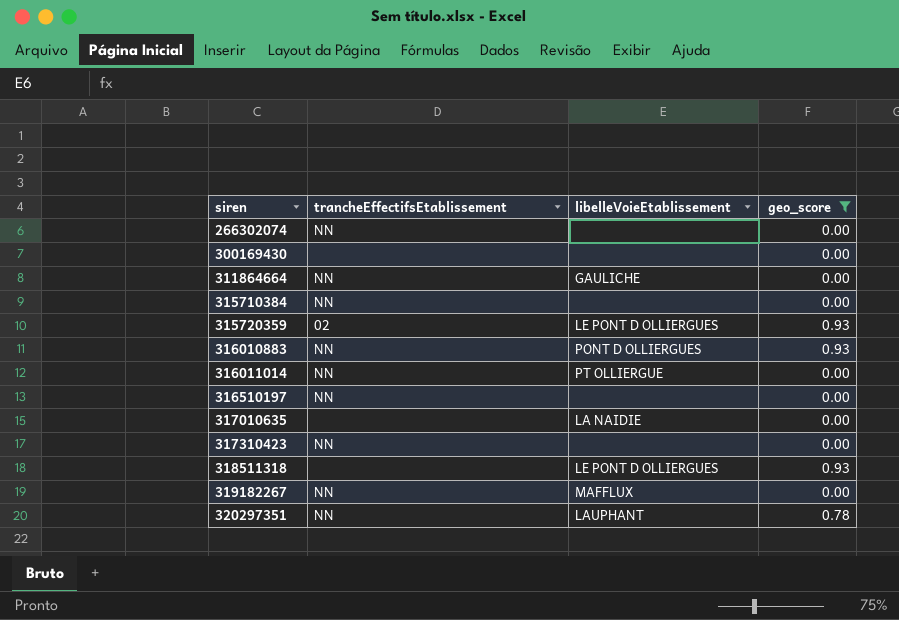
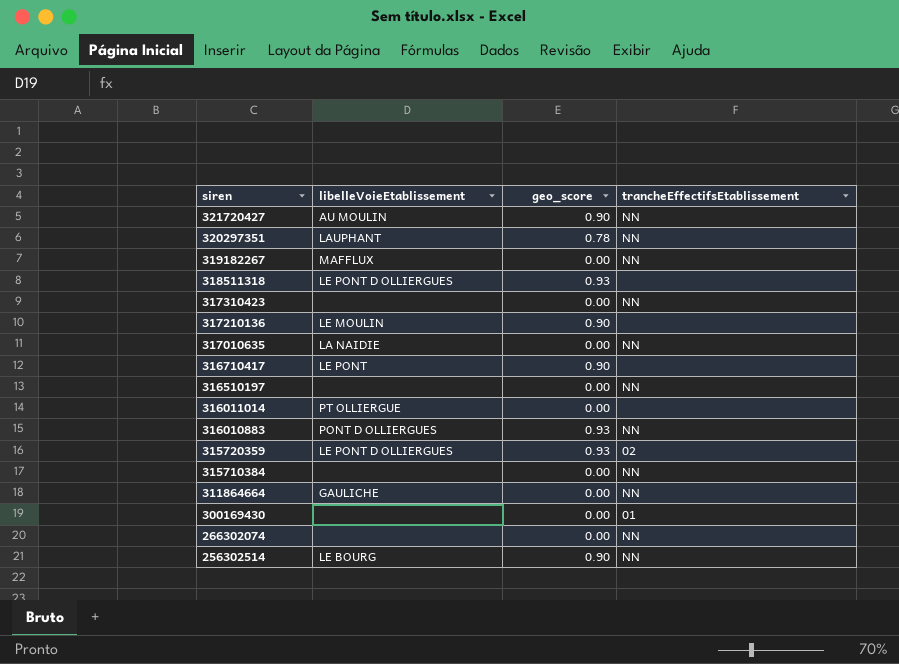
filter: geo_score != 0.90 -> none
row order: siren ascending -> siren descending
column trancheEffectifsEtablissement | position: 2 -> 4
317010635 | trancheEffectifsEtablissement: none -> NN
316011014 | trancheEffectifsEtablissement: NN -> none
300169430 | trancheEffectifsEtablissement: none -> 01

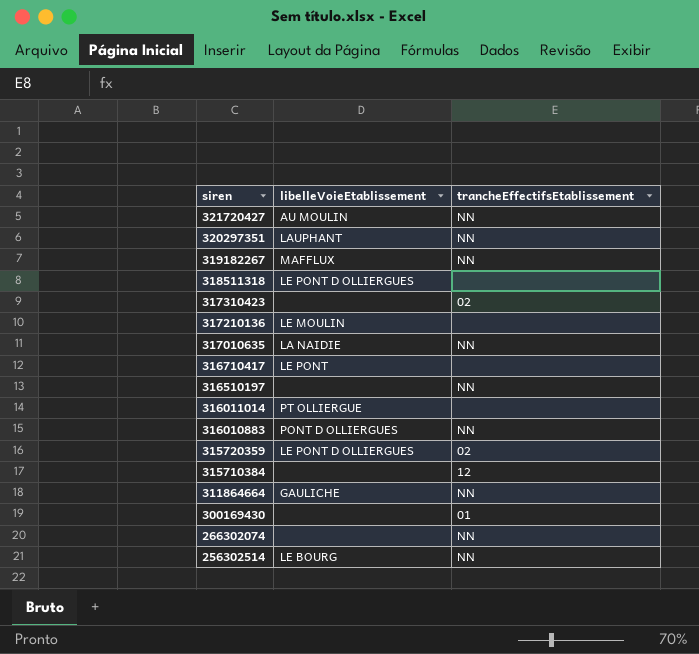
column geo_score | position: 3 -> none
317310423 | trancheEffectifsEtablissement: NN -> 02
315710384 | trancheEffectifsEtablissement: NN -> 12

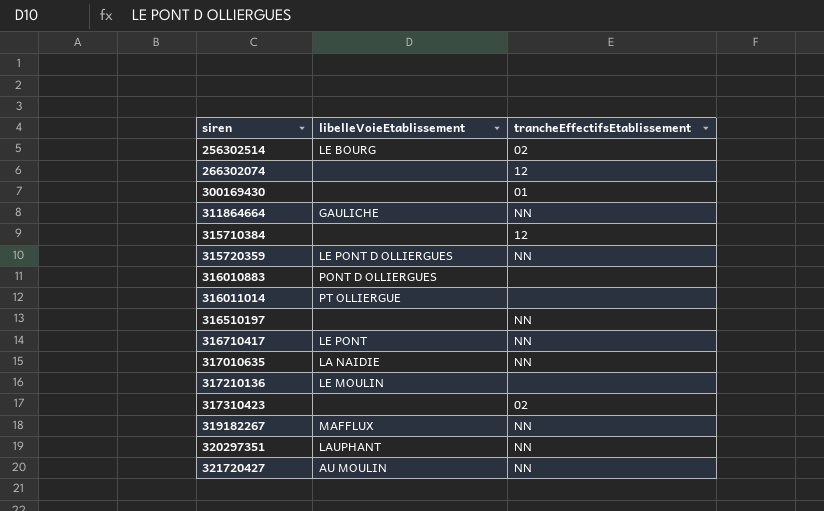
row order: siren descending -> siren ascending
row 318511318: LE PONT D OLLIERGUES | none -> none
256302514 | trancheEffectifsEtablissement: NN -> 02
266302074 | trancheEffectifsEtablissement: NN -> 12
315720359 | trancheEffectifsEtablissement: 02 -> NN
316010883 | trancheEffectifsEtablissement: NN -> none
316710417 | trancheEffectifsEtablissement: none -> NN

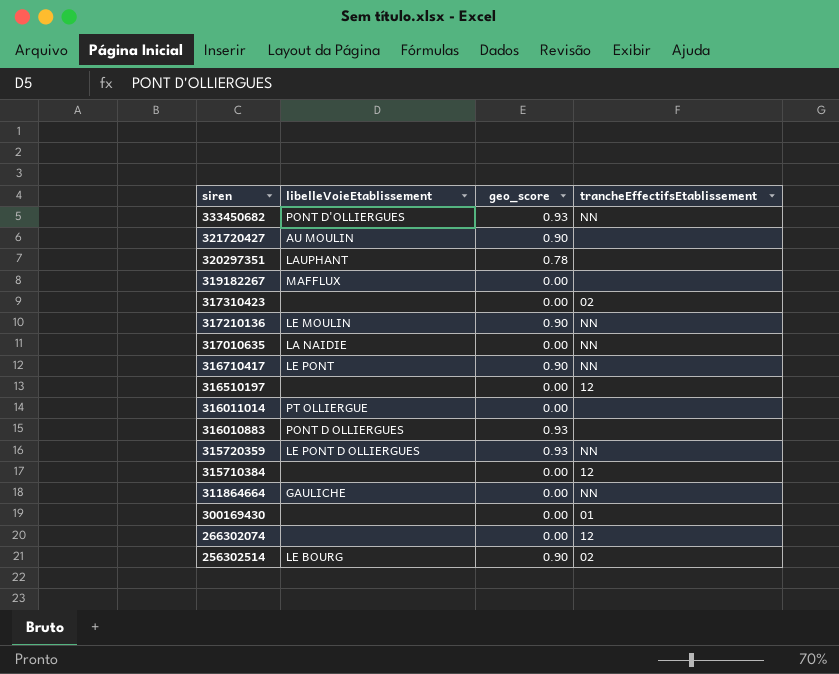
row order: siren ascending -> siren descending
column geo_score | position: none -> 3
row 333450682: none -> PONT D'OLLIERGUES | 0.93 | NN
321720427 | trancheEffectifsEtablissement: NN -> none
320297351 | trancheEffectifsEtablissement: NN -> none
319182267 | trancheEffectifsEtablissement: NN -> none
317210136 | trancheEffectifsEtablissement: none -> NN
316510197 | trancheEffectifsEtablissement: NN -> 12

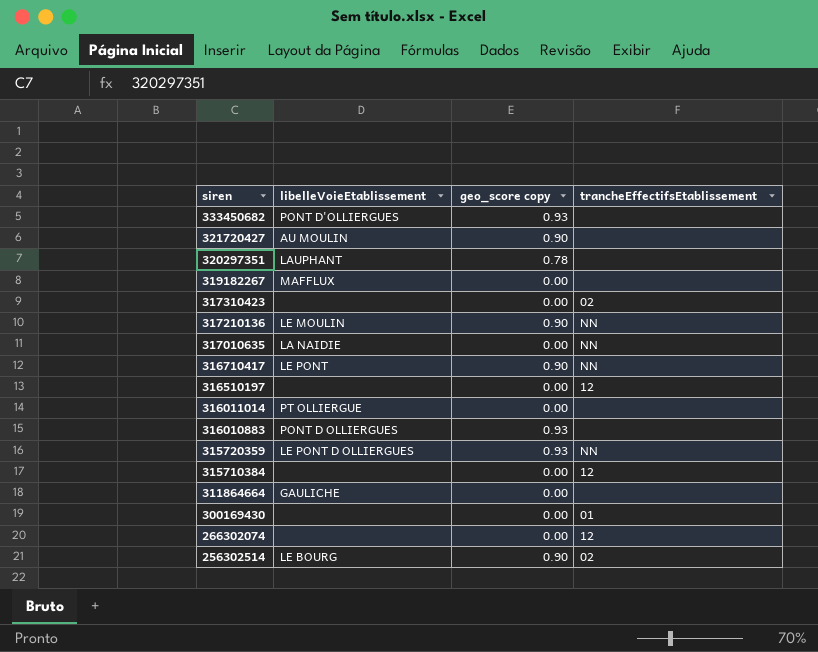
column name: geo_score -> geo_score copy
333450682 | trancheEffectifsEtablissement: NN -> none
311864664 | trancheEffectifsEtablissement: NN -> none

